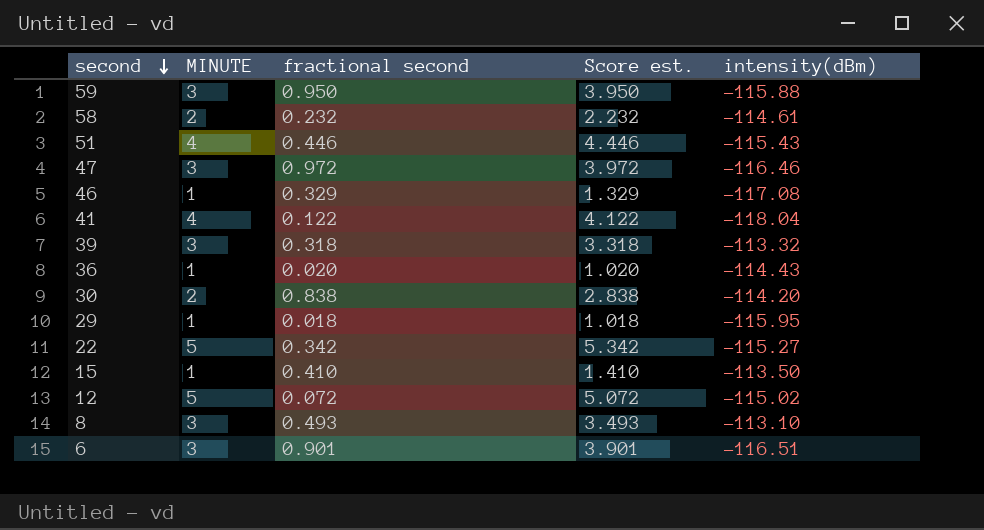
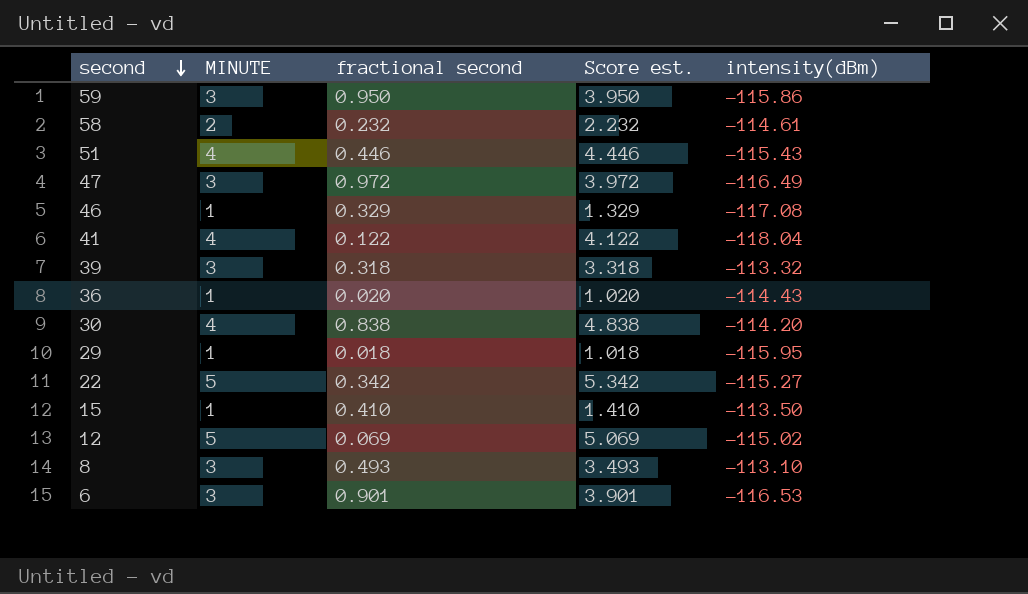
59 | intensity(dBm): -115.88 -> -115.86
47 | intensity(dBm): -116.46 -> -116.49
30 | MINUTE: 2 -> 4
30 | Score est.: 2.838 -> 4.838
12 | fractional second: 0.072 -> 0.069
12 | Score est.: 5.072 -> 5.069
6 | intensity(dBm): -116.51 -> -116.53

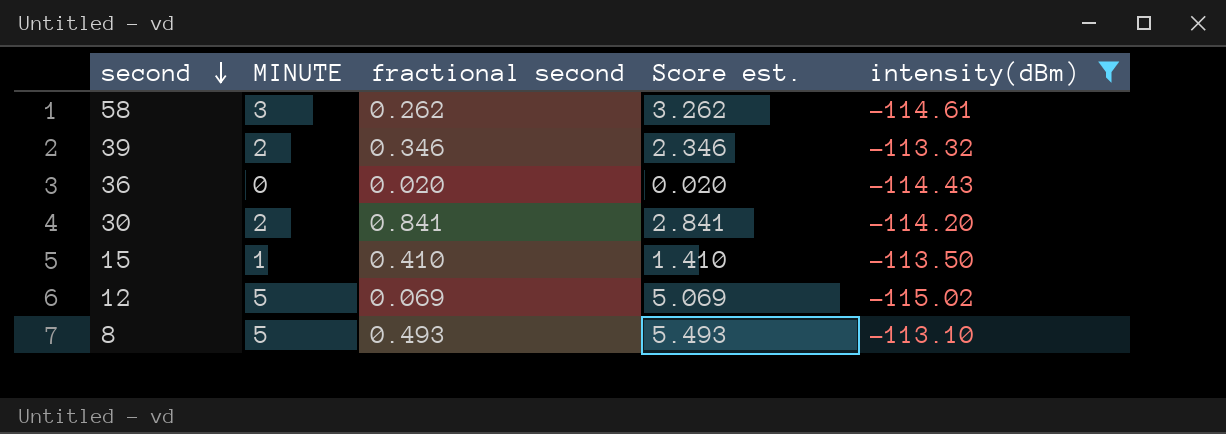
filter: none -> intensity(dBm) >= -115.02
58 | MINUTE: 2 -> 3
58 | fractional second: 0.232 -> 0.262
58 | Score est.: 2.232 -> 3.262
39 | MINUTE: 3 -> 2
39 | fractional second: 0.318 -> 0.346
39 | Score est.: 3.318 -> 2.346
36 | MINUTE: 1 -> 0
36 | Score est.: 1.020 -> 0.020
30 | MINUTE: 4 -> 2
30 | fractional second: 0.838 -> 0.841
30 | Score est.: 4.838 -> 2.841
8 | MINUTE: 3 -> 5
8 | Score est.: 3.493 -> 5.493

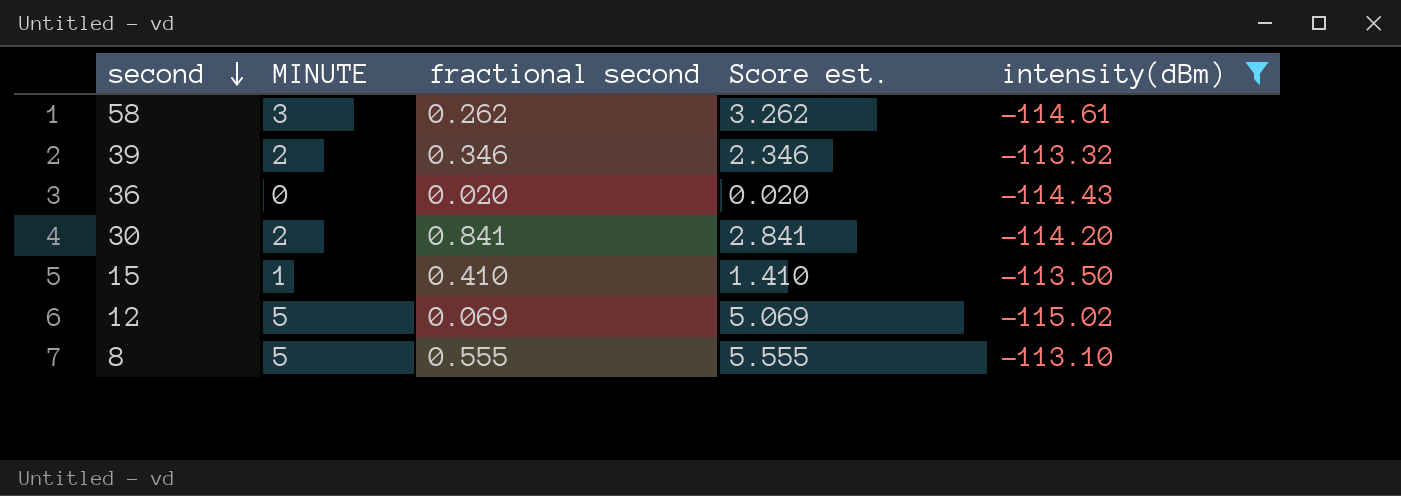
8 | fractional second: 0.493 -> 0.555
8 | Score est.: 5.493 -> 5.555

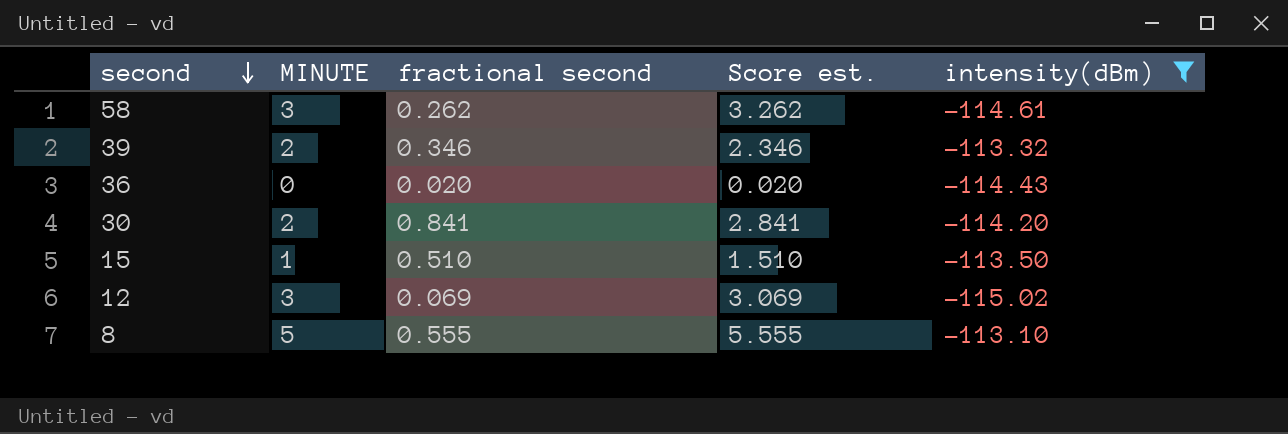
15 | fractional second: 0.410 -> 0.510
15 | Score est.: 1.410 -> 1.510
12 | MINUTE: 5 -> 3
12 | Score est.: 5.069 -> 3.069

